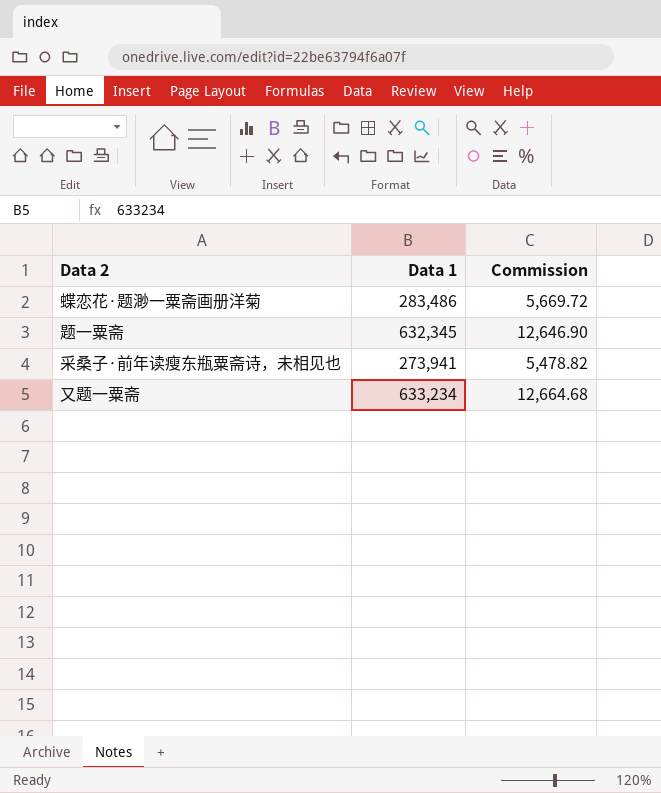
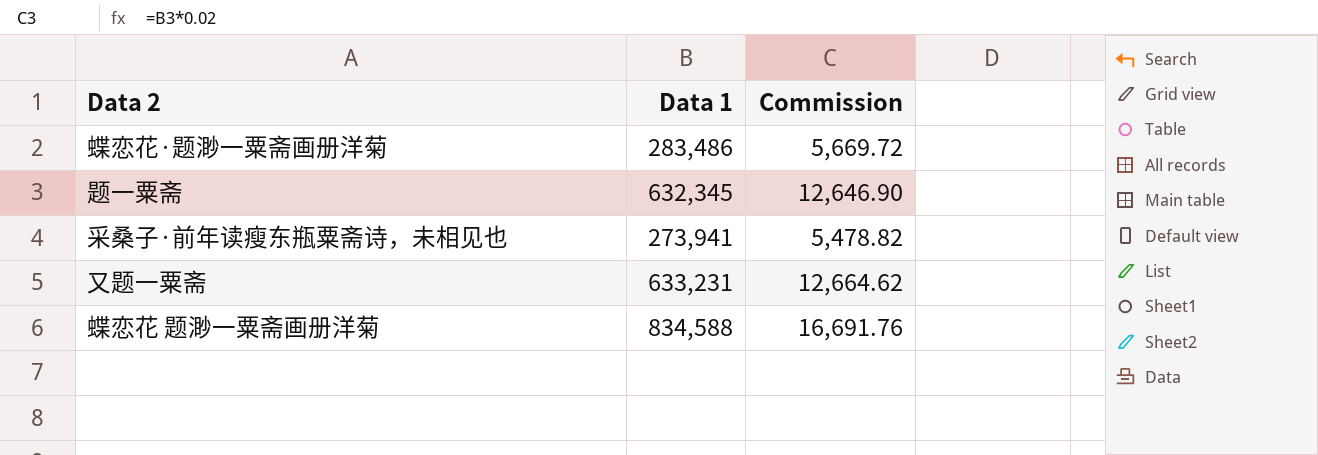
又题一粟斋 | Data 1: 633,234 -> 633,231
又题一粟斋 | Commission: 12,664.68 -> 12,664.62
row 蝶恋花 题渺一粟斋画册洋菊: none -> 834,588 | 16,691.76

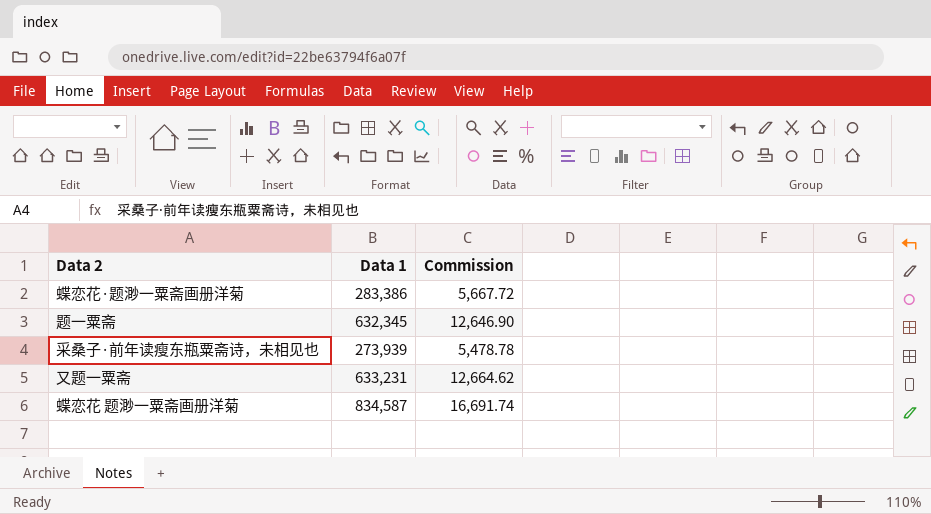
蝶恋花·题渺一粟斋画册洋菊 | Data 1: 283,486 -> 283,386
蝶恋花·题渺一粟斋画册洋菊 | Commission: 5,669.72 -> 5,667.72
采桑子·前年读瘦东瓶粟斋诗，未相见也 | Data 1: 273,941 -> 273,939
采桑子·前年读瘦东瓶粟斋诗，未相见也 | Commission: 5,478.82 -> 5,478.78
蝶恋花 题渺一粟斋画册洋菊 | Data 1: 834,588 -> 834,587
蝶恋花 题渺一粟斋画册洋菊 | Commission: 16,691.76 -> 16,691.74

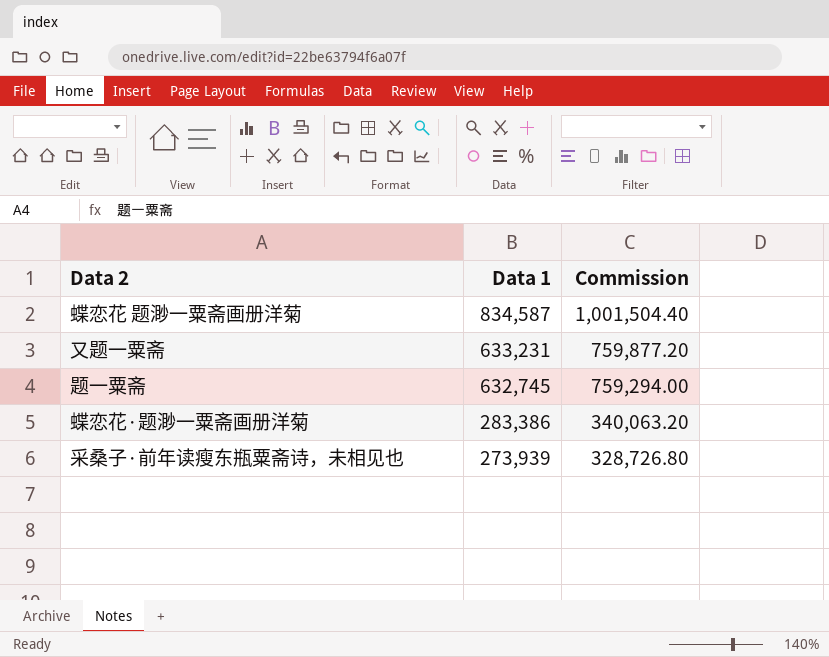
row order: none -> Data 1 descending
column Commission | formula: [Data 1] * 0.02 -> [Data 1] * 1.2
题一粟斋 | Data 1: 632,345 -> 632,745

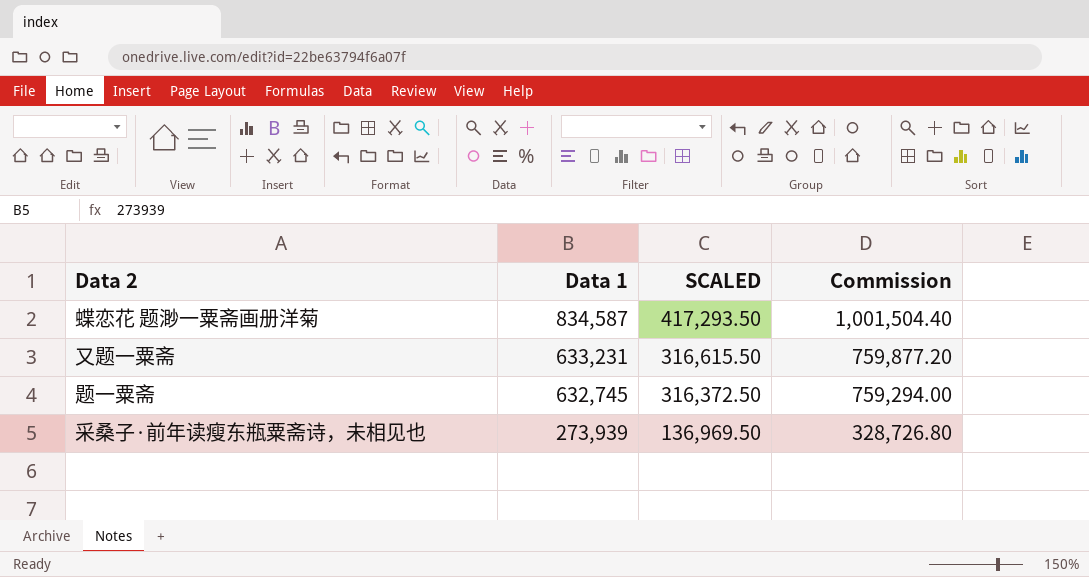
column SCALED | formula: none -> [Data 1] * 0.5
row 蝶恋花·题渺一粟斋画册洋菊: 283,386 | 340,063.20 -> none

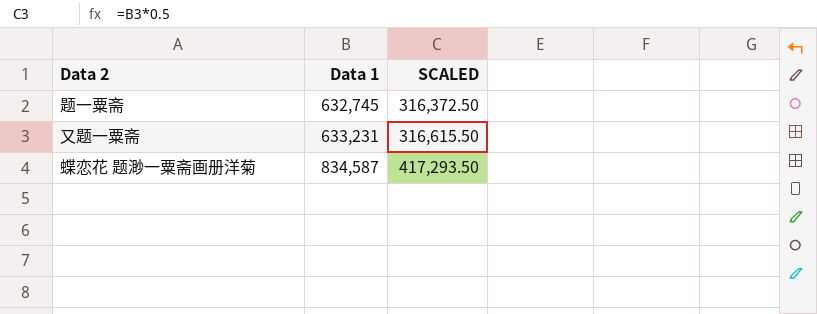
row order: Data 1 descending -> Data 1 ascending
column Commission | formula: [Data 1] * 1.2 -> none
row 采桑子·前年读瘦东瓶粟斋诗，未相见也: 273,939 | 136,969.50 | 328,726.80 -> none

